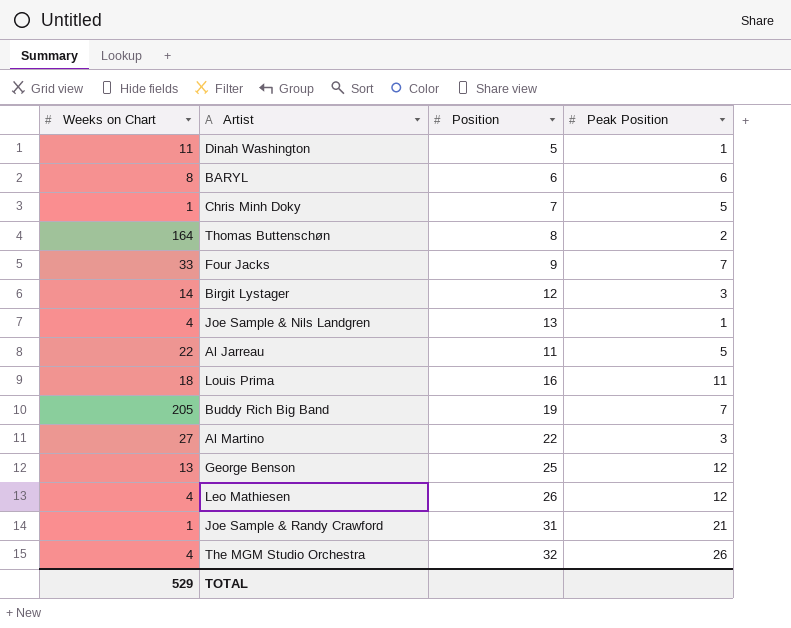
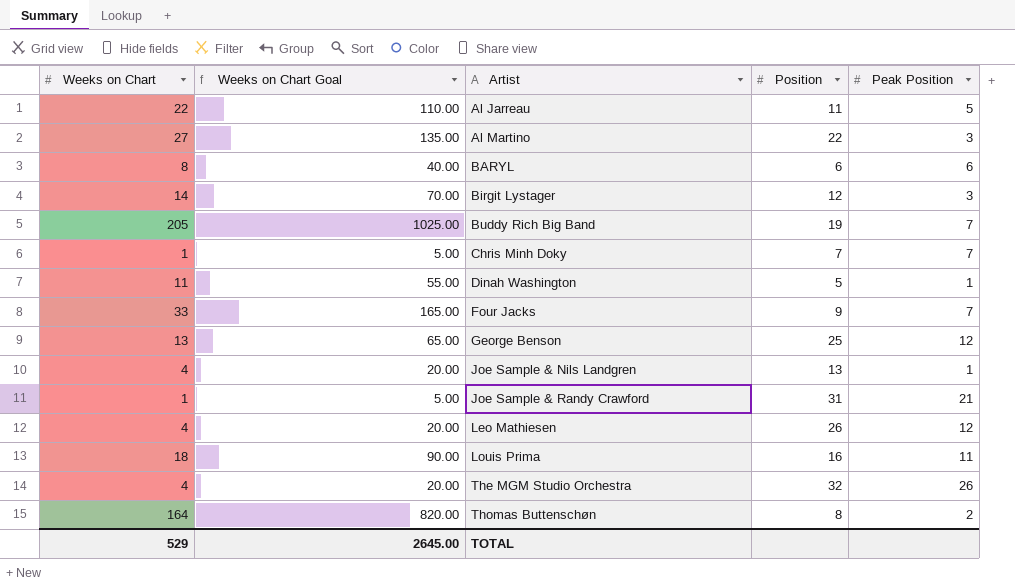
row order: none -> Artist ascending
column Weeks on Chart Goal | formula: none -> [Weeks on Chart] * 5
Chris Minh Doky | Peak Position: 5 -> 7

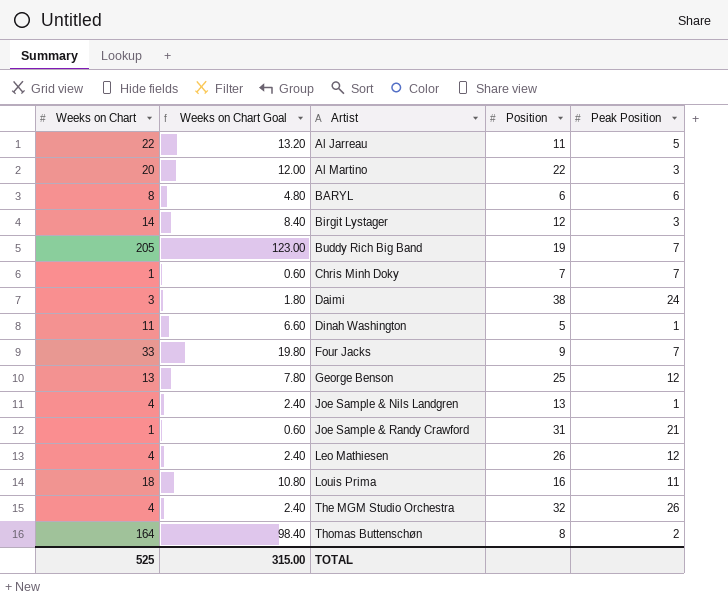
column Weeks on Chart Goal | formula: [Weeks on Chart] * 5 -> [Weeks on Chart] * 0.6
Al Martino | Weeks on Chart: 27 -> 20
row Daimi: none -> 3 | 1.80 | 38 | 24
TOTAL | Weeks on Chart: 529 -> 525
TOTAL | Weeks on Chart Goal: 2645.00 -> 315.00

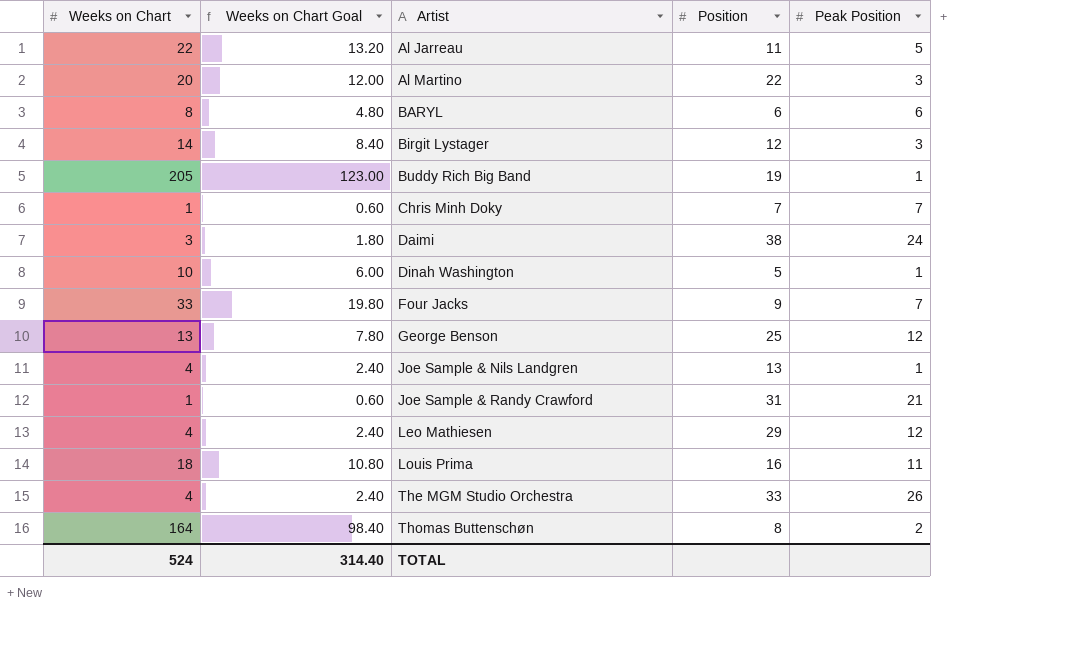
Buddy Rich Big Band | Peak Position: 7 -> 1
Dinah Washington | Weeks on Chart: 11 -> 10
Dinah Washington | Weeks on Chart Goal: 6.60 -> 6.00
Leo Mathiesen | Position: 26 -> 29
The MGM Studio Orchestra | Position: 32 -> 33
TOTAL | Weeks on Chart: 525 -> 524
TOTAL | Weeks on Chart Goal: 315.00 -> 314.40

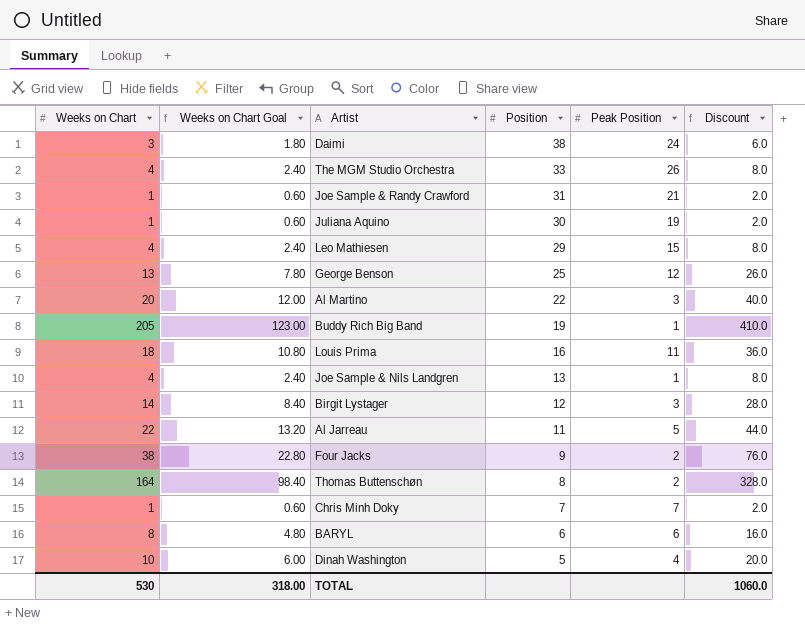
row order: Artist ascending -> Position descending
column Discount | formula: none -> [Weeks on Chart] * 2
row Juliana Aquino: none -> 1 | 0.60 | 30 | 19 | 2.0
Leo Mathiesen | Peak Position: 12 -> 15
Four Jacks | Weeks on Chart: 33 -> 38
Four Jacks | Weeks on Chart Goal: 19.80 -> 22.80
Four Jacks | Peak Position: 7 -> 2
Dinah Washington | Peak Position: 1 -> 4
TOTAL | Weeks on Chart: 524 -> 530
TOTAL | Weeks on Chart Goal: 314.40 -> 318.00

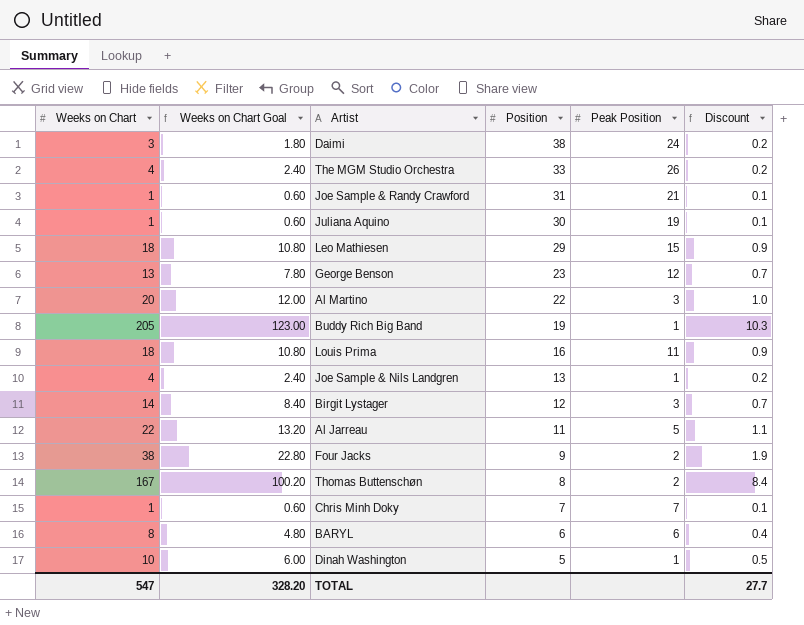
column Discount | formula: [Weeks on Chart] * 2 -> [Weeks on Chart] * 0.05
Leo Mathiesen | Weeks on Chart: 4 -> 18
Leo Mathiesen | Weeks on Chart Goal: 2.40 -> 10.80
George Benson | Position: 25 -> 23
Thomas Buttenschøn | Weeks on Chart: 164 -> 167
Thomas Buttenschøn | Weeks on Chart Goal: 98.40 -> 100.20
Dinah Washington | Peak Position: 4 -> 1
TOTAL | Weeks on Chart: 530 -> 547
TOTAL | Weeks on Chart Goal: 318.00 -> 328.20
TOTAL | Discount: 1060.0 -> 27.7

